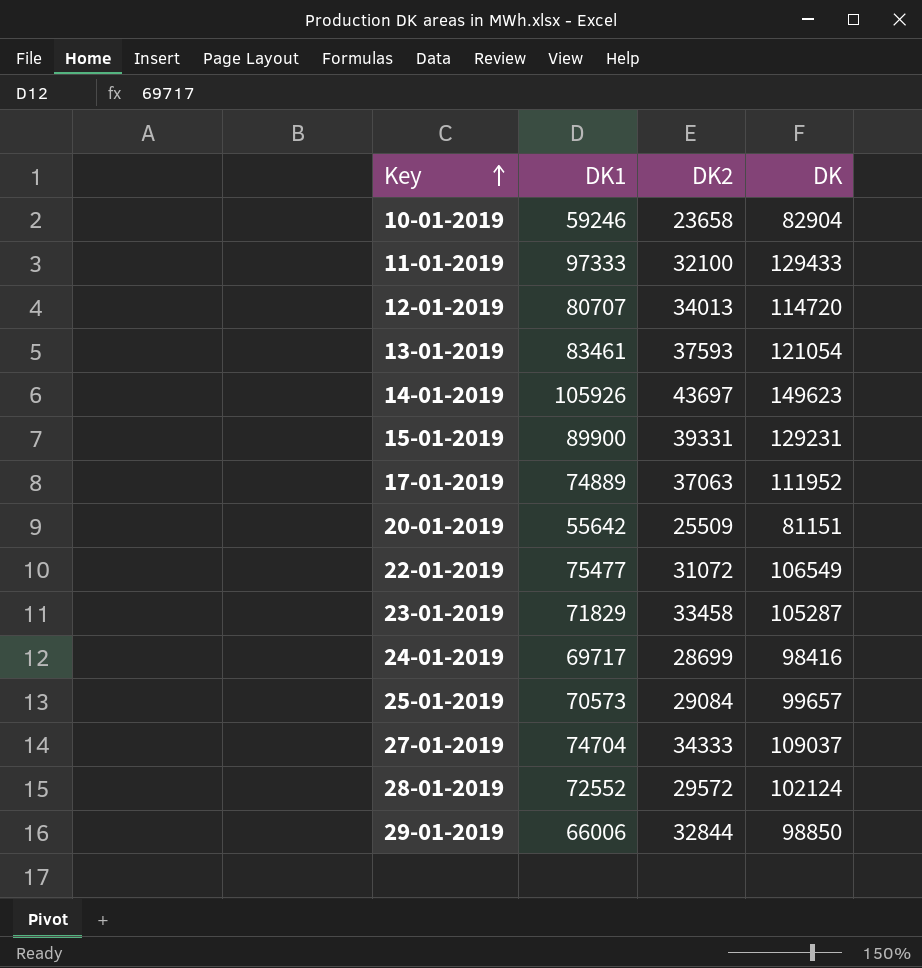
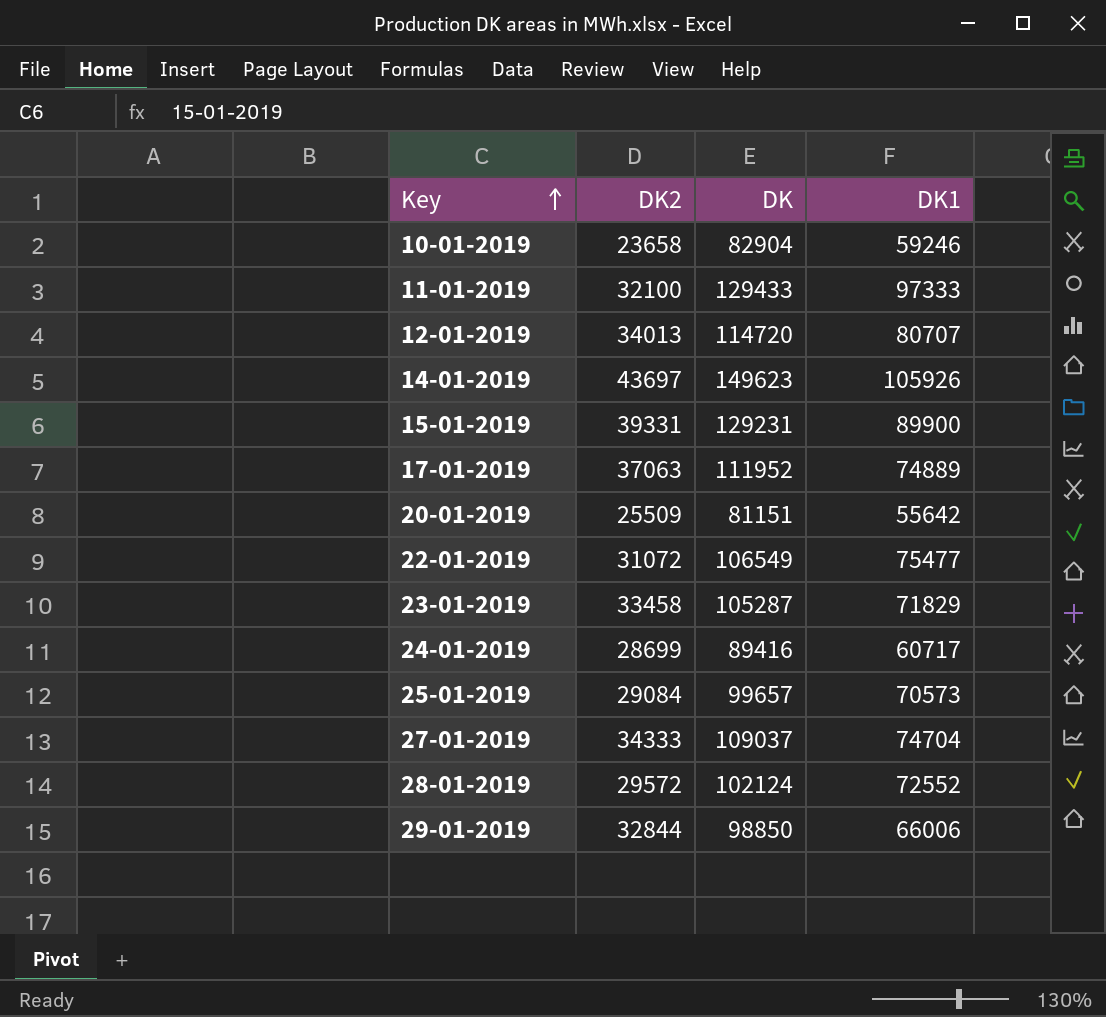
column DK1 | position: 2 -> 4
row 13-01-2019: 83461 | 37593 | 121054 -> none
24-01-2019 | DK: 98416 -> 89416
24-01-2019 | DK1: 69717 -> 60717

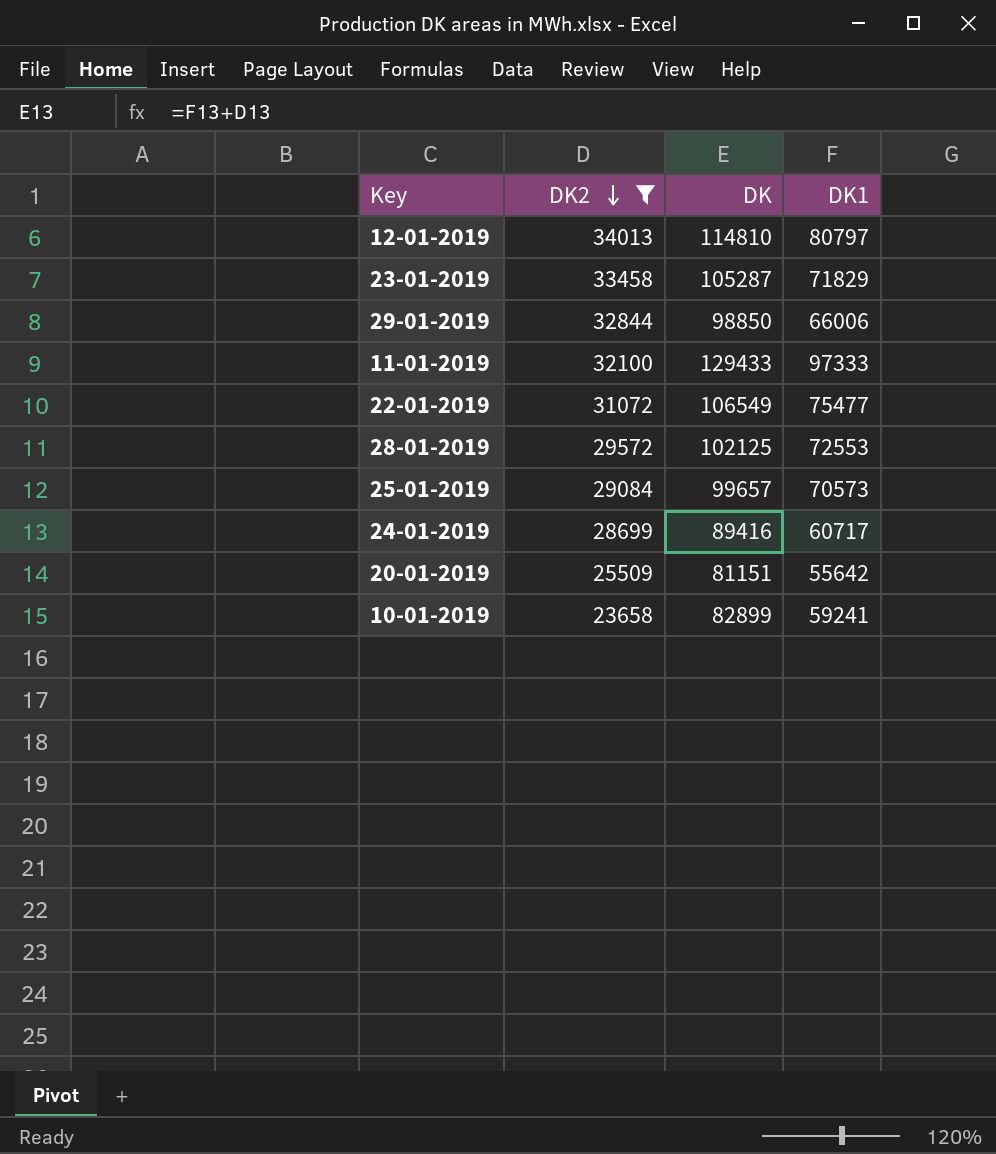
filter: none -> DK2 <= 34013
row order: Key ascending -> DK2 descending
12-01-2019 | DK: 114720 -> 114810
12-01-2019 | DK1: 80707 -> 80797
28-01-2019 | DK: 102124 -> 102125
28-01-2019 | DK1: 72552 -> 72553
10-01-2019 | DK: 82904 -> 82899
10-01-2019 | DK1: 59246 -> 59241

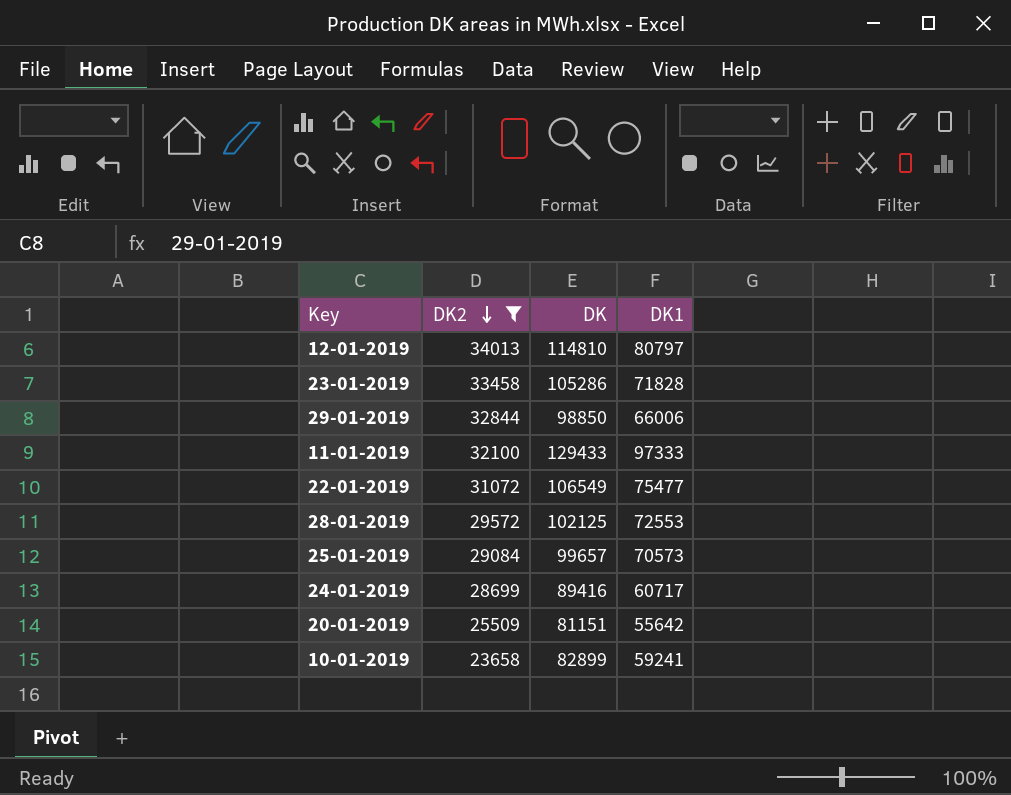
23-01-2019 | DK: 105287 -> 105286
23-01-2019 | DK1: 71829 -> 71828

